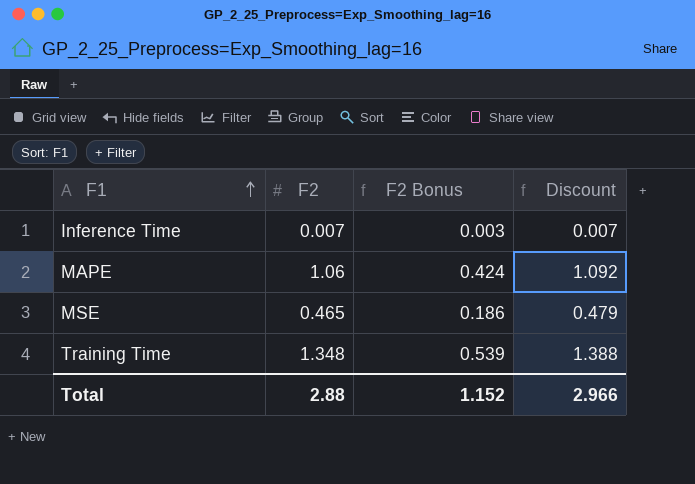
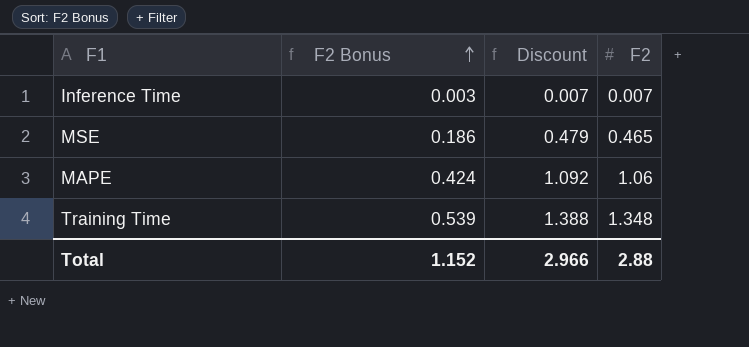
row order: F1 ascending -> F2 Bonus ascending
column F2 | position: 2 -> 4

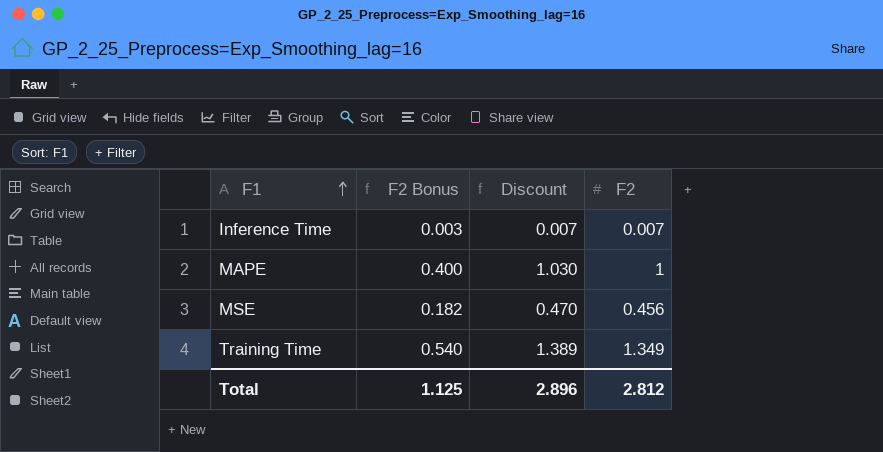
row order: F2 Bonus ascending -> F1 ascending
MAPE | F2 Bonus: 0.424 -> 0.400
MAPE | Discount: 1.092 -> 1.030
MAPE | F2: 1.06 -> 1
MSE | F2 Bonus: 0.186 -> 0.182
MSE | Discount: 0.479 -> 0.470
MSE | F2: 0.465 -> 0.456
Training Time | F2 Bonus: 0.539 -> 0.540
Training Time | Discount: 1.388 -> 1.389
Training Time | F2: 1.348 -> 1.349
Total | F2 Bonus: 1.152 -> 1.125
Total | Discount: 2.966 -> 2.896
Total | F2: 2.88 -> 2.812

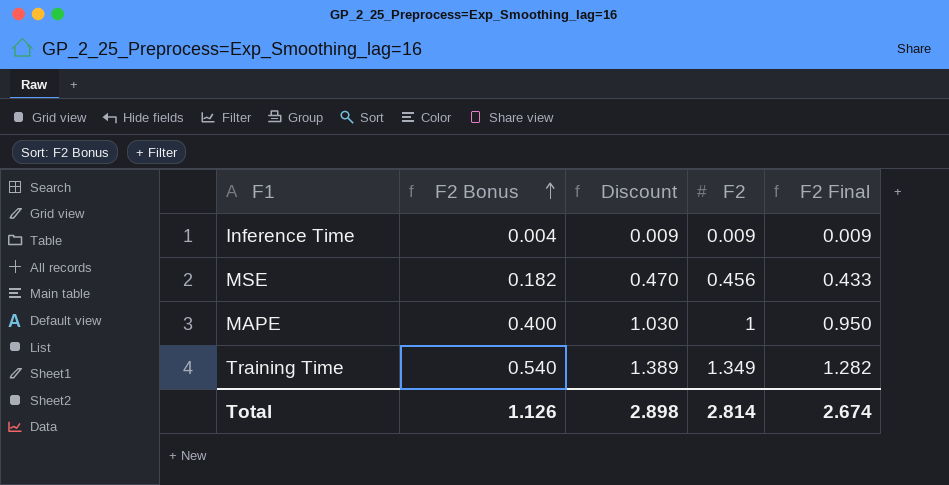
row order: F1 ascending -> F2 Bonus ascending
column F2 Final | formula: none -> [F2] * 0.95
Inference Time | F2 Bonus: 0.003 -> 0.004
Inference Time | Discount: 0.007 -> 0.009
Inference Time | F2: 0.007 -> 0.009
Total | F2 Bonus: 1.125 -> 1.126
Total | Discount: 2.896 -> 2.898
Total | F2: 2.812 -> 2.814

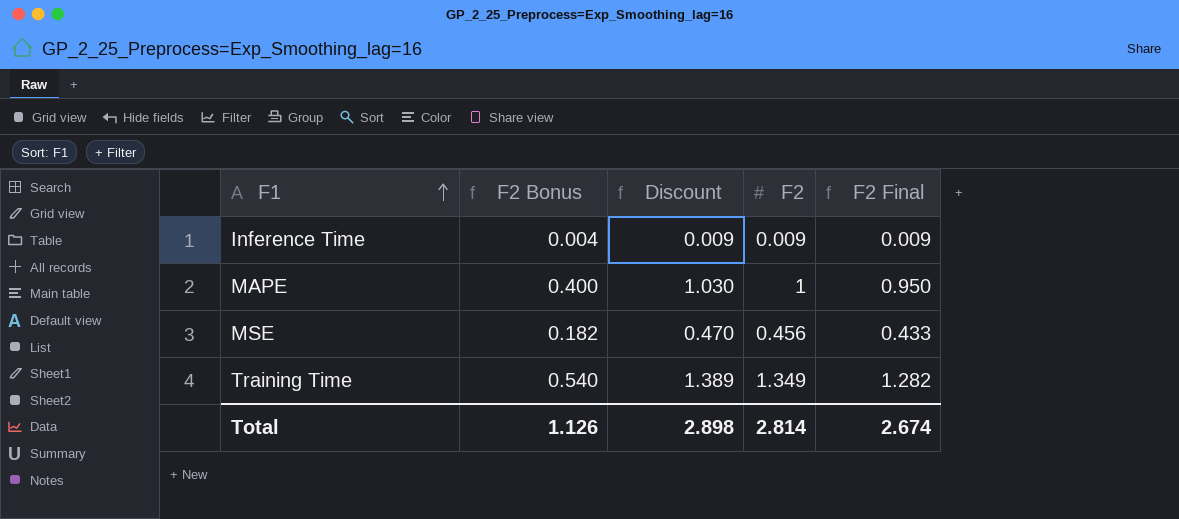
row order: F2 Bonus ascending -> F1 ascending

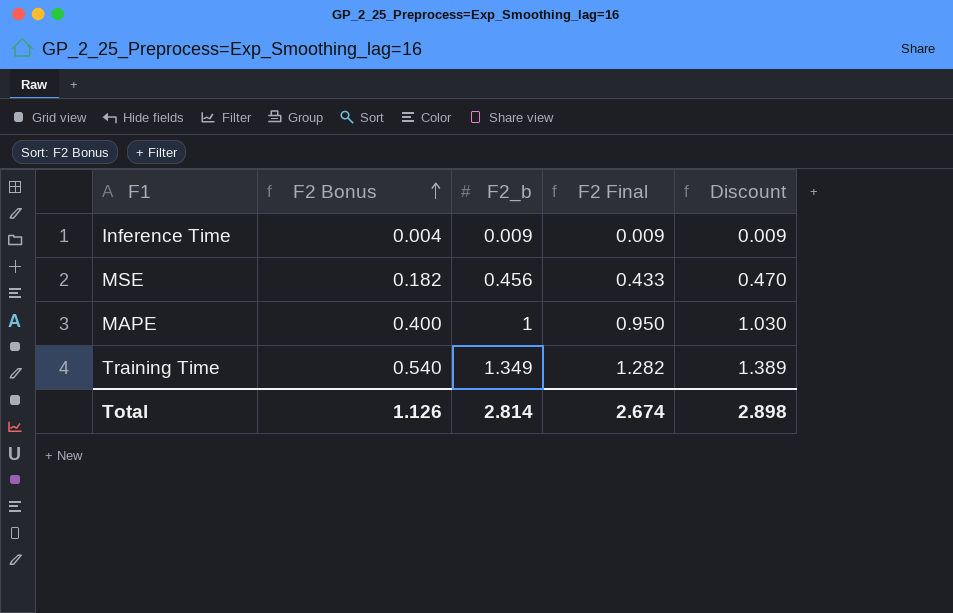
row order: F1 ascending -> F2 Bonus ascending
column name: F2 -> F2_b
column Discount | position: 3 -> 5

